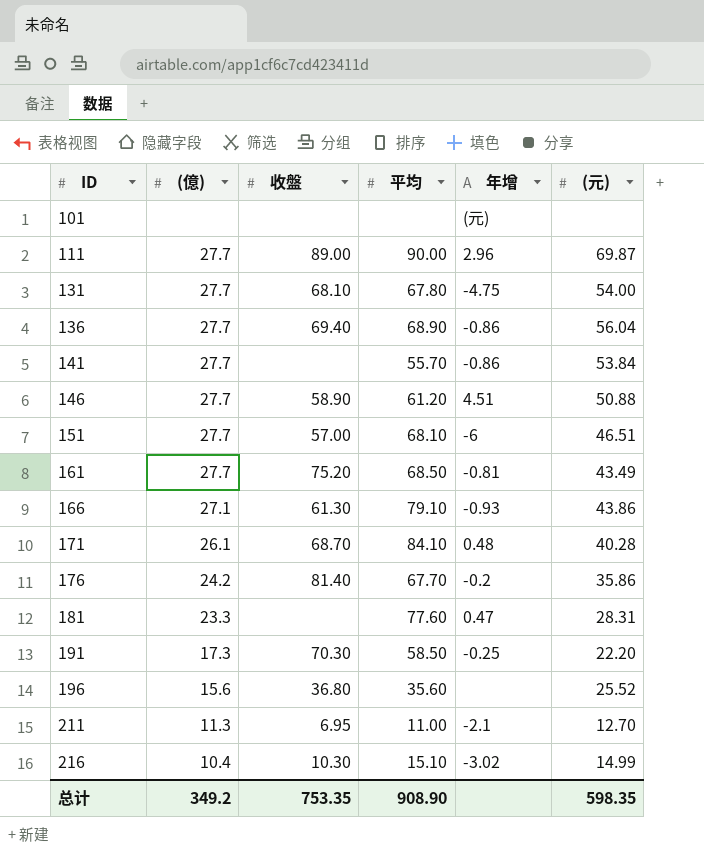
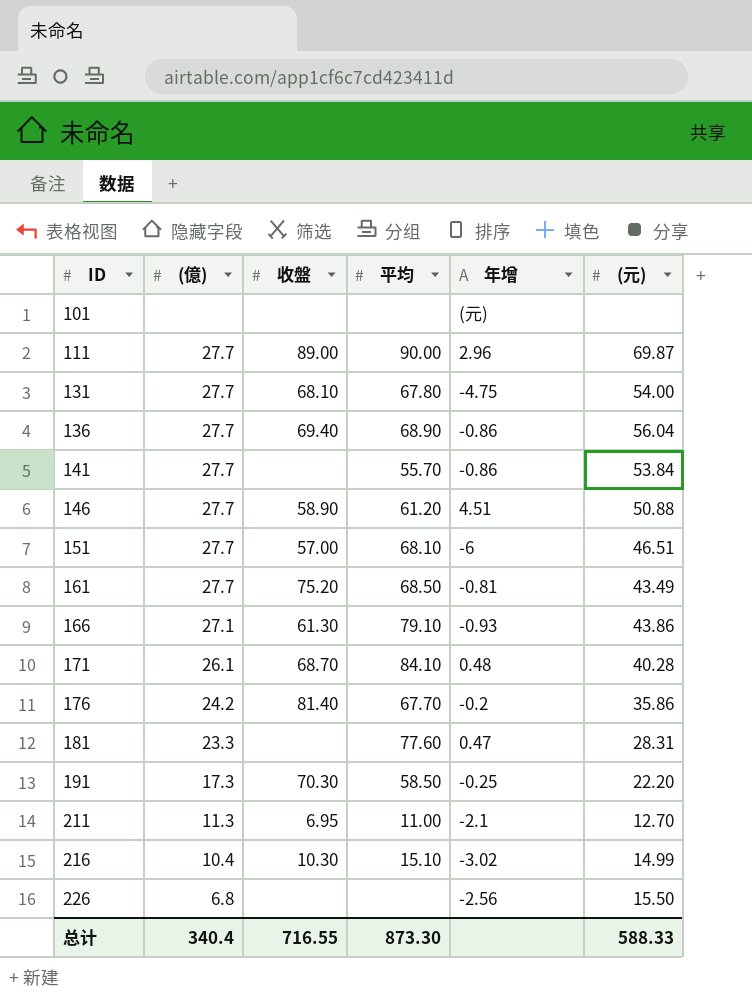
row 196: 15.6 | 36.80 | 35.60 | none | 25.52 -> none
row 226: none -> 6.8 | none | none | -2.56 | 15.50
总计 | (億): 349.2 -> 340.4
总计 | 收盤: 753.35 -> 716.55
总计 | 平均: 908.90 -> 873.30
总计 | (元): 598.35 -> 588.33

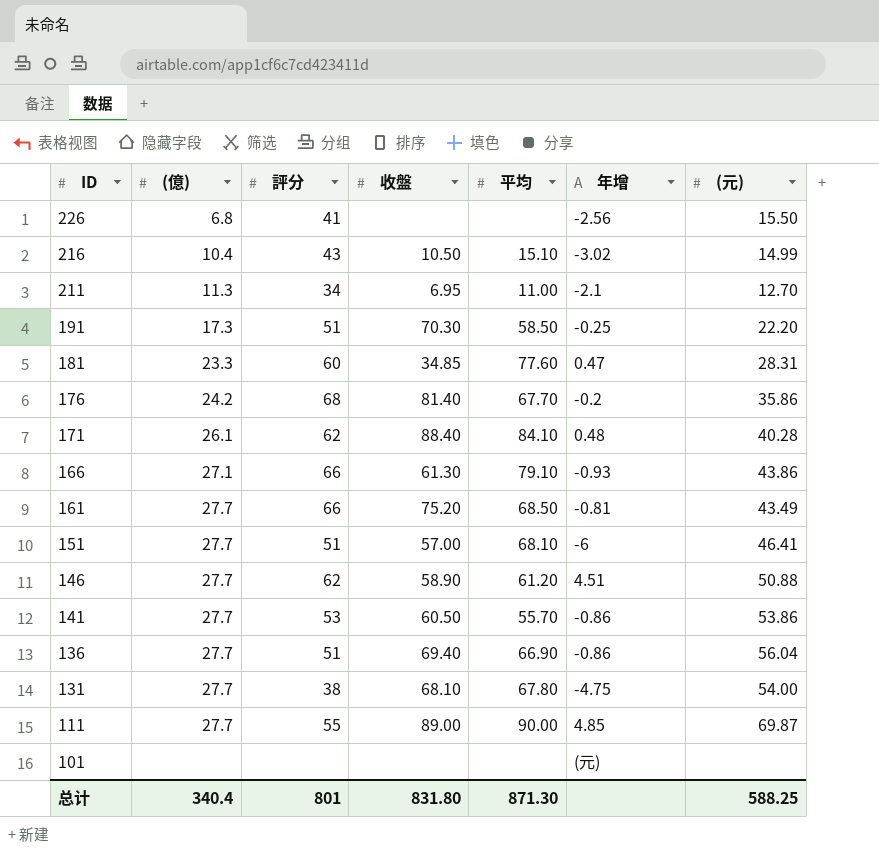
row order: ID ascending -> ID descending
column 評分 | position: none -> 3
216 | 收盤: 10.30 -> 10.50
181 | 收盤: none -> 34.85
171 | 收盤: 68.70 -> 88.40
151 | (元): 46.51 -> 46.41
141 | 收盤: none -> 60.50
141 | (元): 53.84 -> 53.86
136 | 平均: 68.90 -> 66.90
111 | 年增: 2.96 -> 4.85
总计 | 收盤: 716.55 -> 831.80
总计 | 平均: 873.30 -> 871.30
总计 | (元): 588.33 -> 588.25

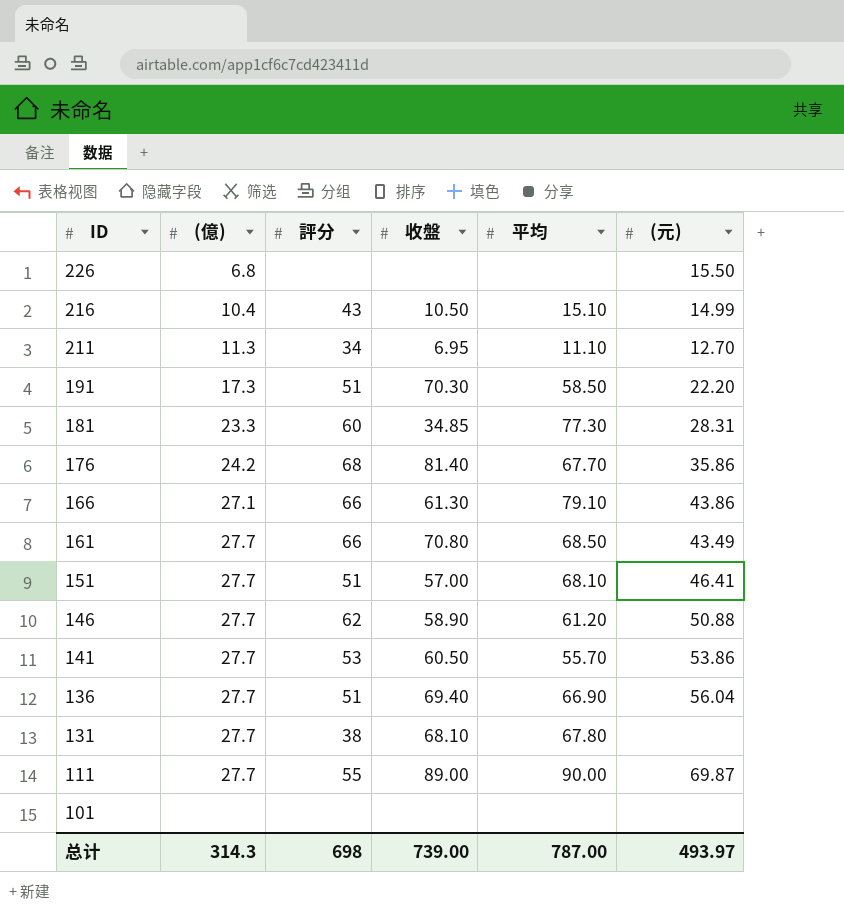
column 年增 | position: 6 -> none
row 171: 26.1 | 62 | 88.40 | 84.10 | 0.48 | 40.28 -> none
226 | 評分: 41 -> none
211 | 平均: 11.00 -> 11.10
181 | 平均: 77.60 -> 77.30
161 | 收盤: 75.20 -> 70.80
131 | (元): 54.00 -> none
总计 | (億): 340.4 -> 314.3
总计 | 評分: 801 -> 698
总计 | 收盤: 831.80 -> 739.00
总计 | 平均: 871.30 -> 787.00
总计 | (元): 588.25 -> 493.97

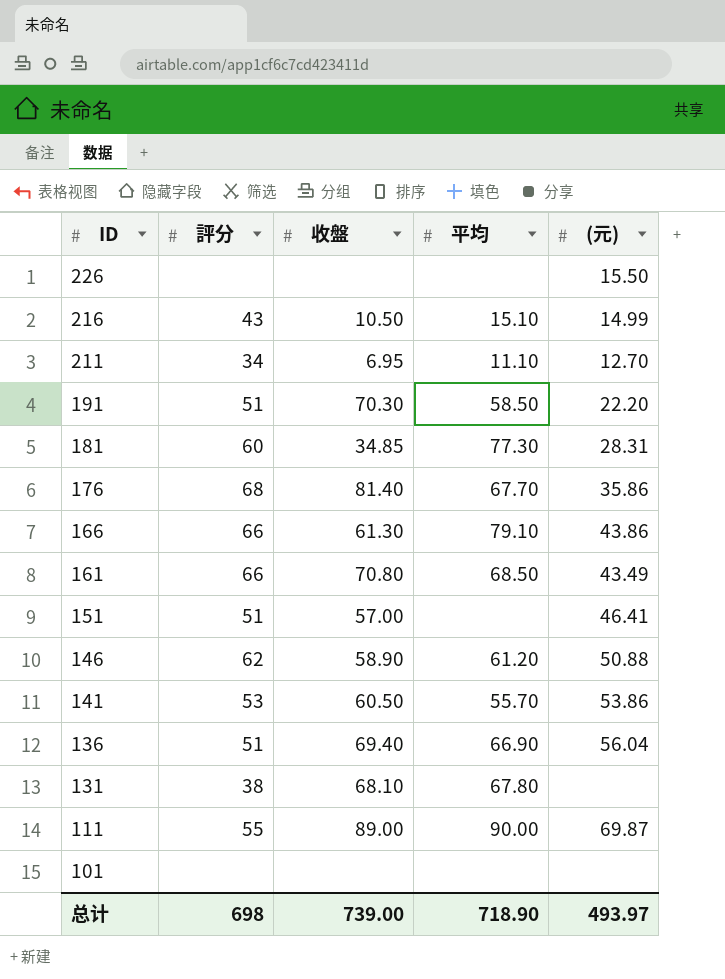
column (億) | position: 2 -> none
151 | 平均: 68.10 -> none
总计 | 平均: 787.00 -> 718.90

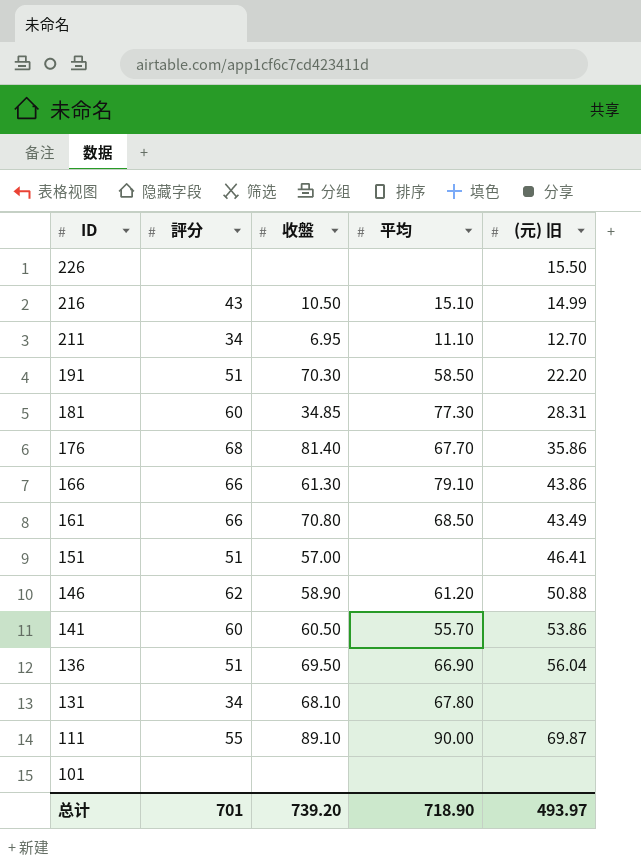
column name: (元) -> (元) 旧
141 | 評分: 53 -> 60
136 | 收盤: 69.40 -> 69.50
131 | 評分: 38 -> 34
111 | 收盤: 89.00 -> 89.10
总计 | 評分: 698 -> 701
总计 | 收盤: 739.00 -> 739.20

